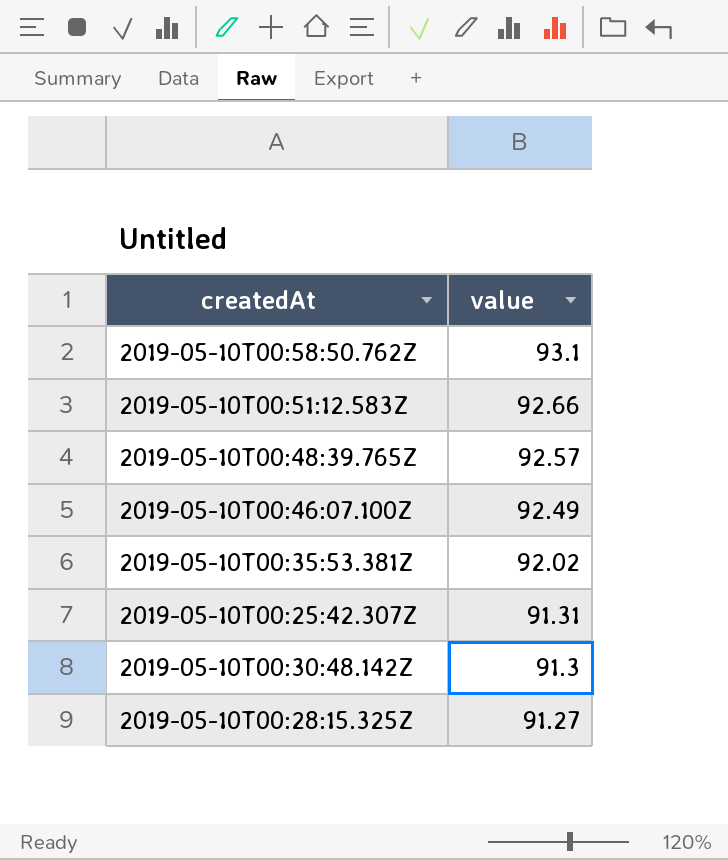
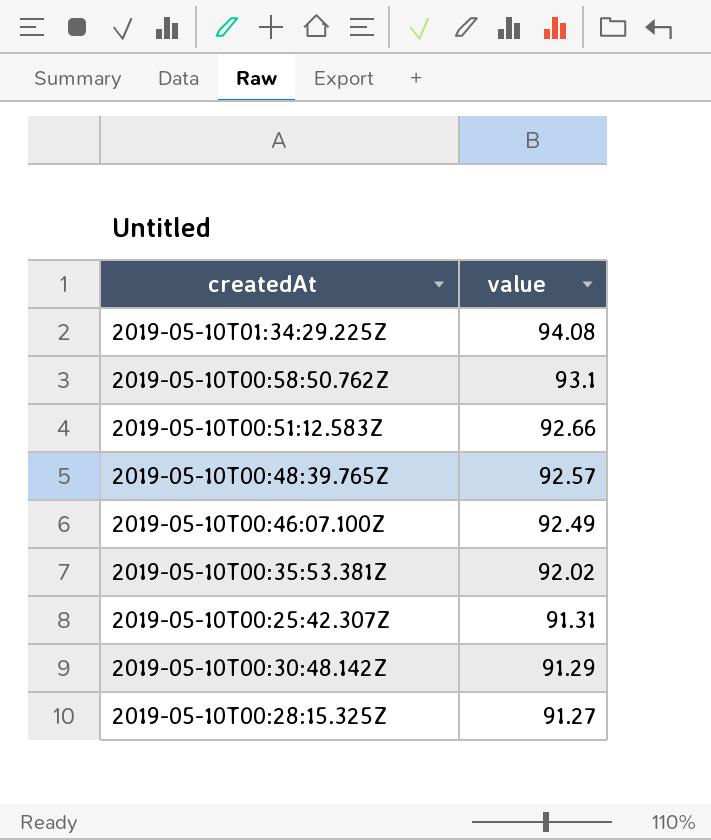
row 2019-05-10T01:34:29.225Z: none -> 94.08
2019-05-10T00:30:48.142Z | value: 91.3 -> 91.29

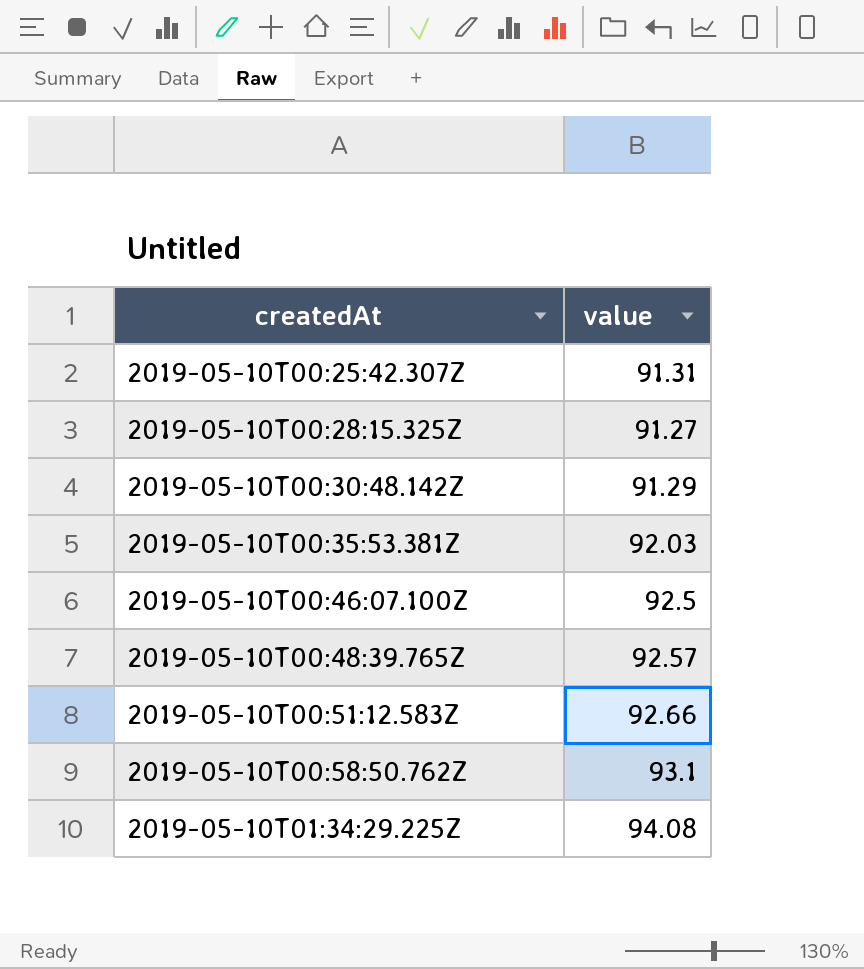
row order: value descending -> createdAt ascending
2019-05-10T00:35:53.381Z | value: 92.02 -> 92.03
2019-05-10T00:46:07.100Z | value: 92.49 -> 92.5

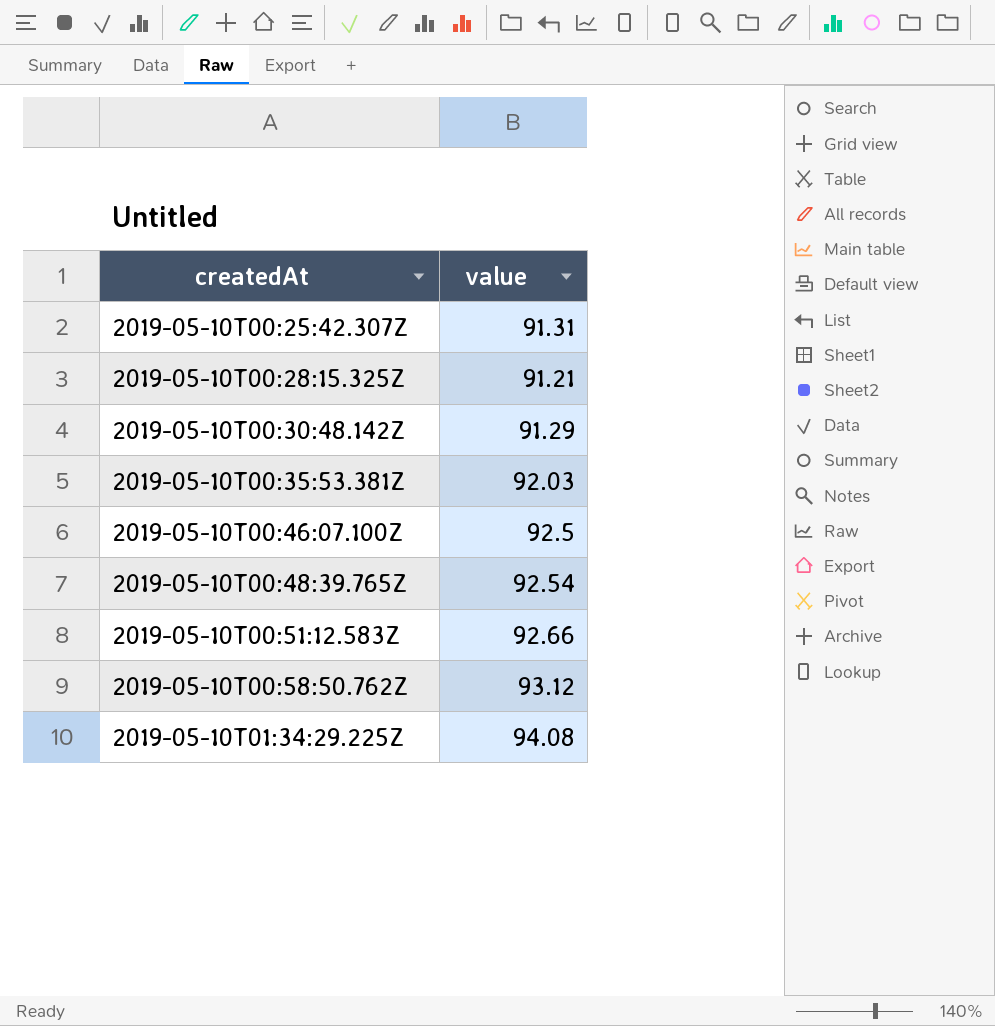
2019-05-10T00:28:15.325Z | value: 91.27 -> 91.21
2019-05-10T00:48:39.765Z | value: 92.57 -> 92.54
2019-05-10T00:58:50.762Z | value: 93.1 -> 93.12

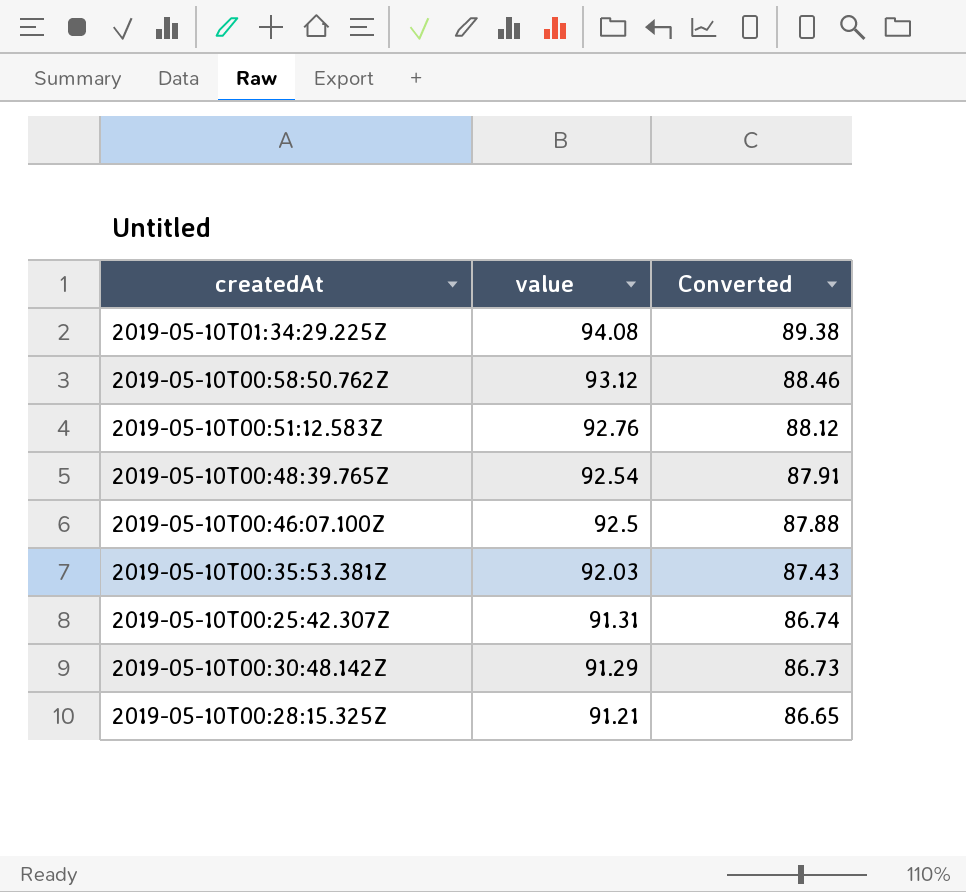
row order: createdAt ascending -> value descending
column Converted | formula: none -> [value] * 0.95
2019-05-10T00:51:12.583Z | value: 92.66 -> 92.76

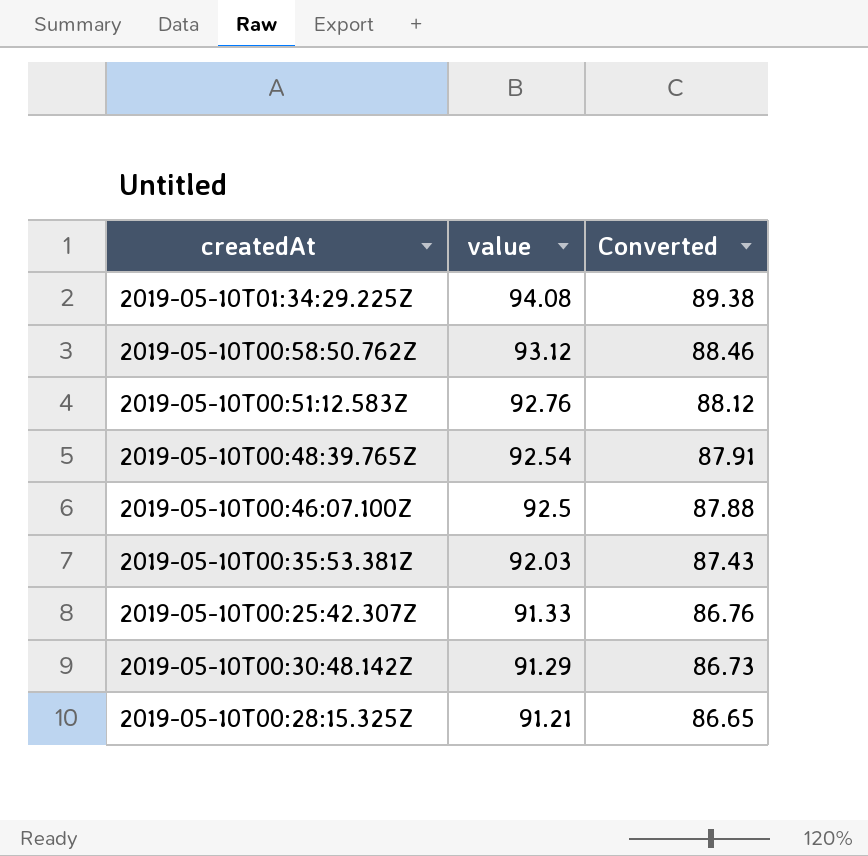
2019-05-10T00:25:42.307Z | value: 91.31 -> 91.33
2019-05-10T00:25:42.307Z | Converted: 86.74 -> 86.76

